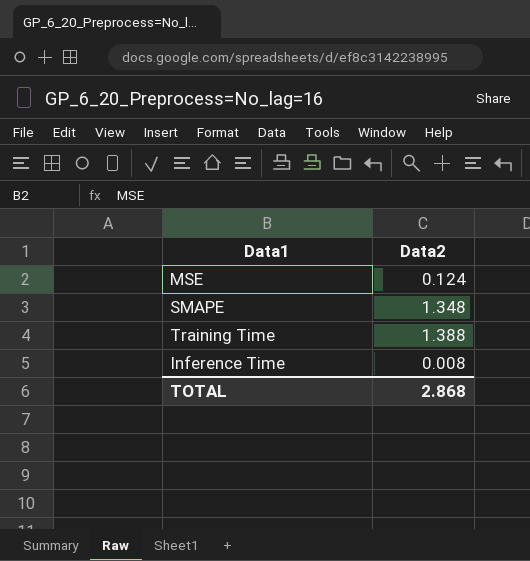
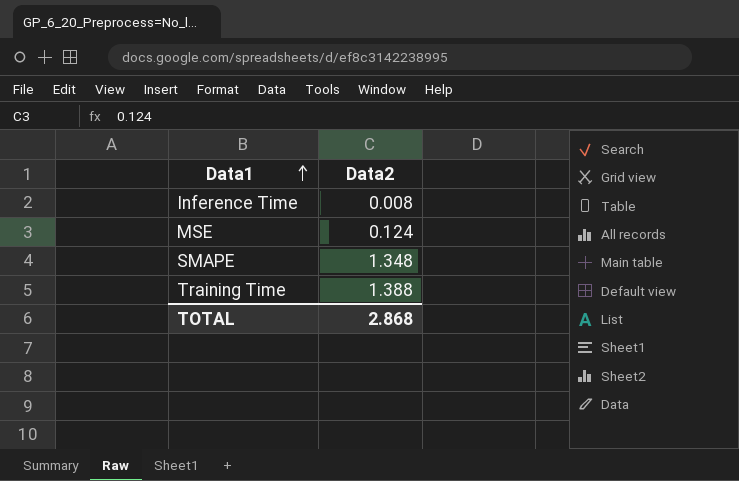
row order: none -> Data1 ascending

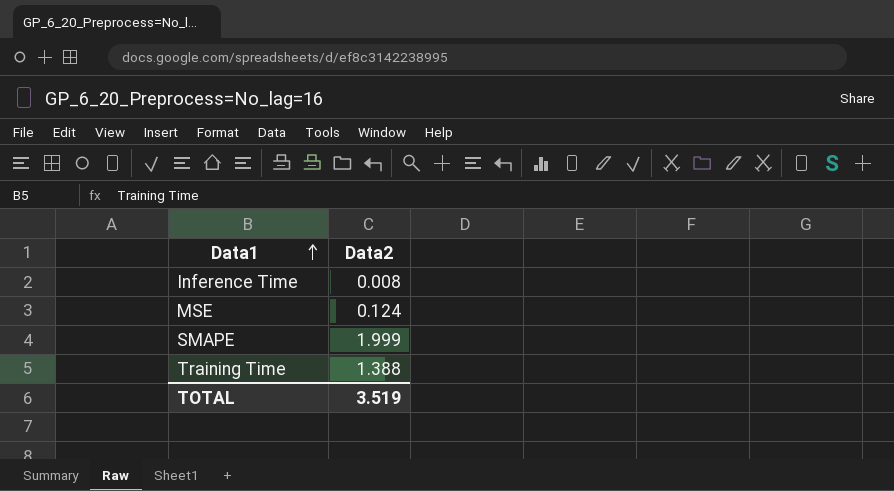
SMAPE | Data2: 1.348 -> 1.999
TOTAL | Data2: 2.868 -> 3.519

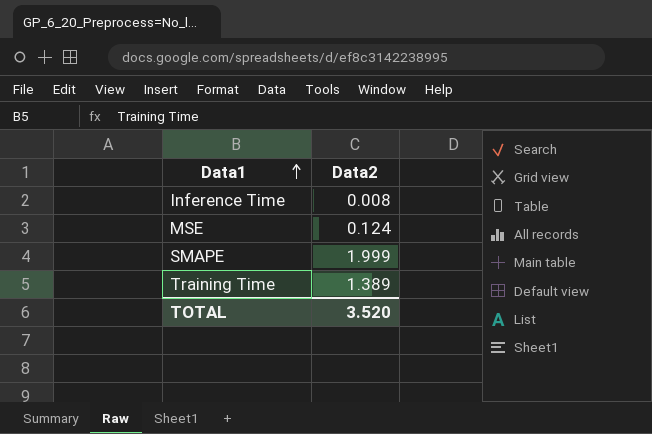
Training Time | Data2: 1.388 -> 1.389
TOTAL | Data2: 3.519 -> 3.520

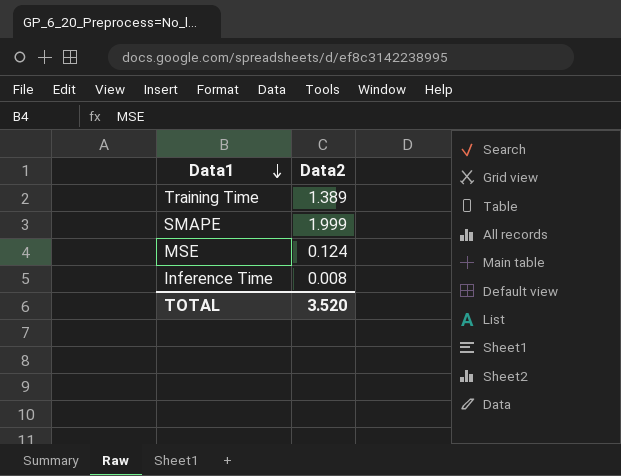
row order: Data1 ascending -> Data1 descending

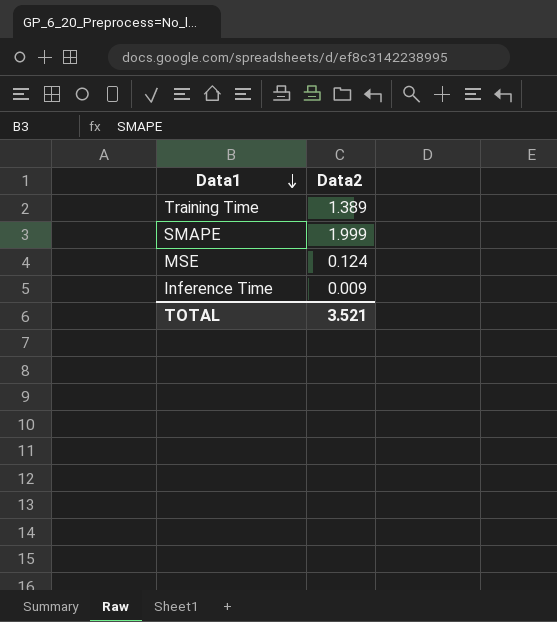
Inference Time | Data2: 0.008 -> 0.009
TOTAL | Data2: 3.520 -> 3.521

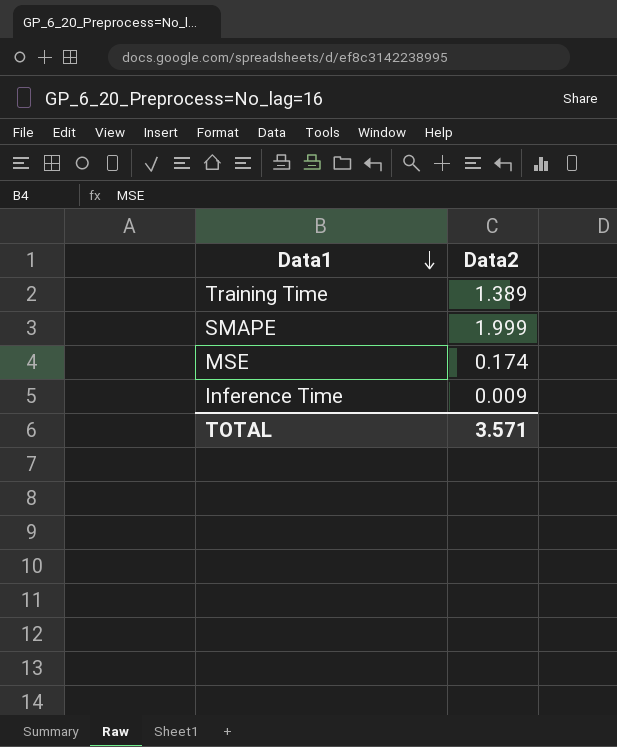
MSE | Data2: 0.124 -> 0.174
TOTAL | Data2: 3.521 -> 3.571

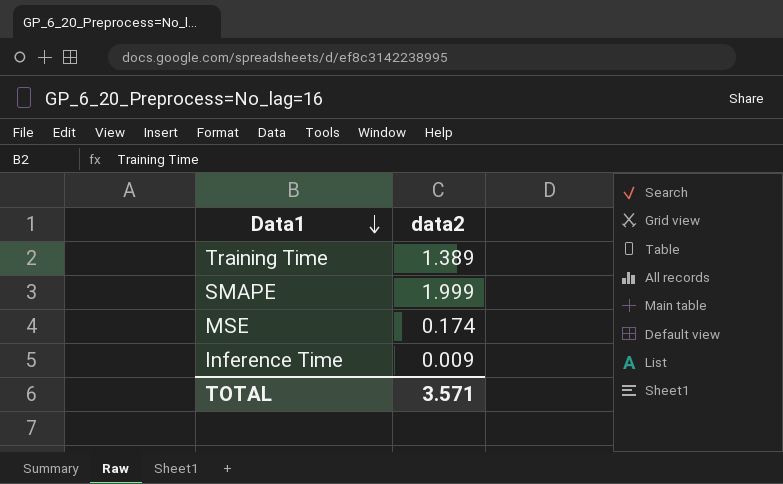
column name: Data2 -> data2

